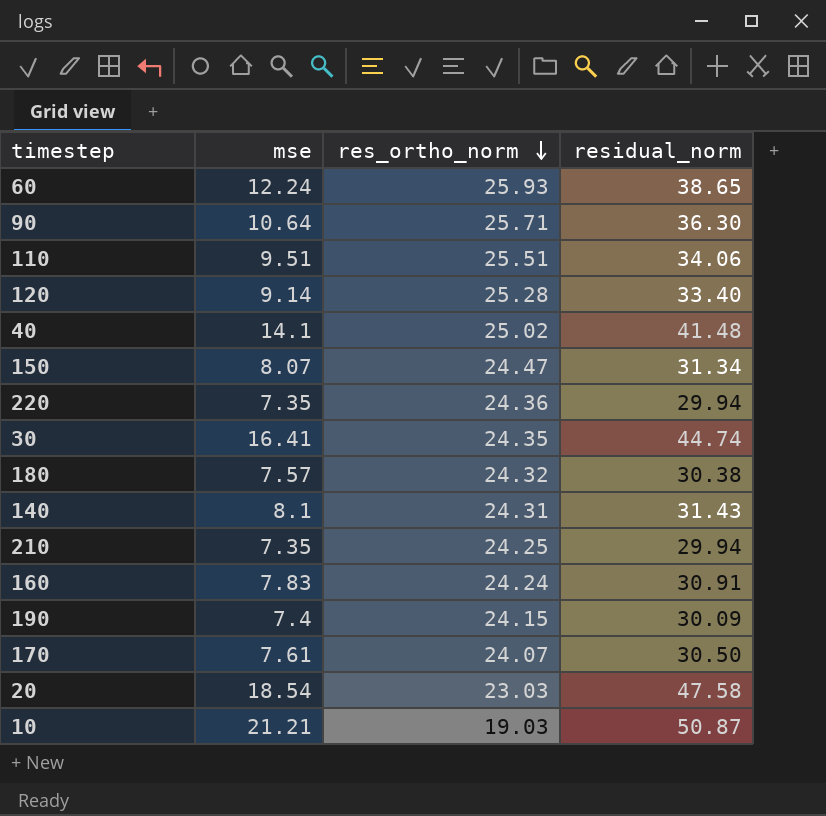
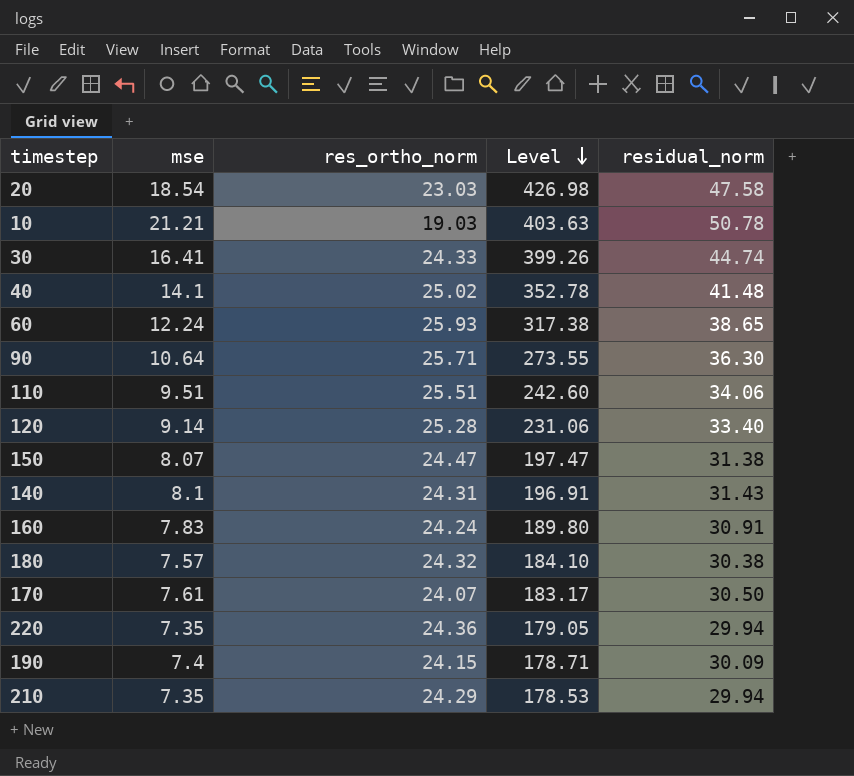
row order: res_ortho_norm descending -> Level descending
column Level | formula: none -> [mse] * [res_ortho_norm]
10 | residual_norm: 50.87 -> 50.78
30 | res_ortho_norm: 24.35 -> 24.33
150 | residual_norm: 31.34 -> 31.38
210 | res_ortho_norm: 24.25 -> 24.29

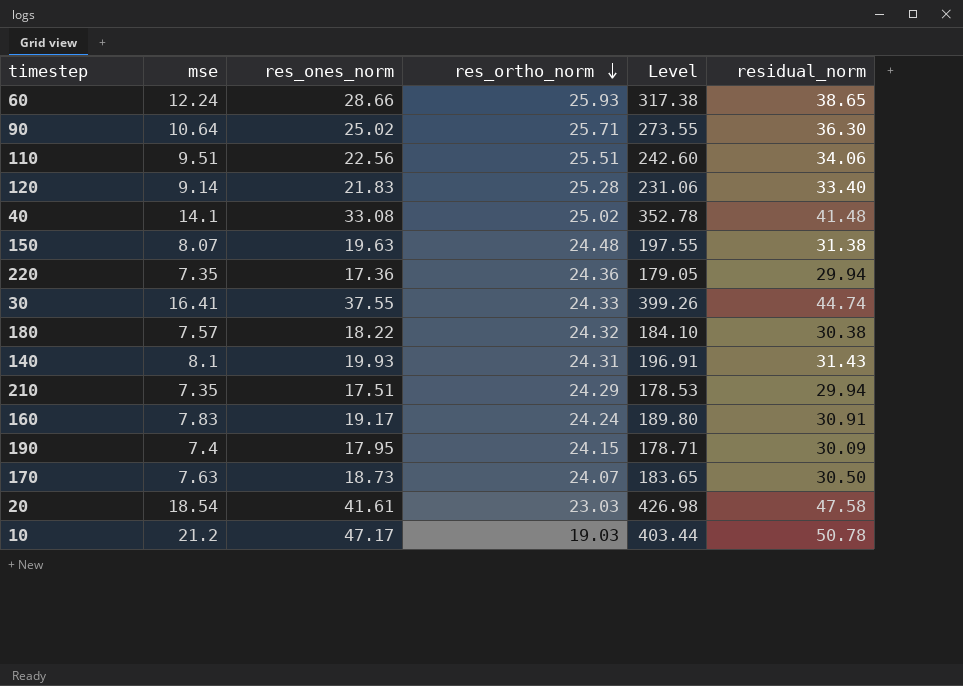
row order: Level descending -> res_ortho_norm descending
column res_ones_norm | position: none -> 3
150 | res_ortho_norm: 24.47 -> 24.48
150 | Level: 197.47 -> 197.55
170 | mse: 7.61 -> 7.63
170 | Level: 183.17 -> 183.65
10 | mse: 21.21 -> 21.2
10 | Level: 403.63 -> 403.44

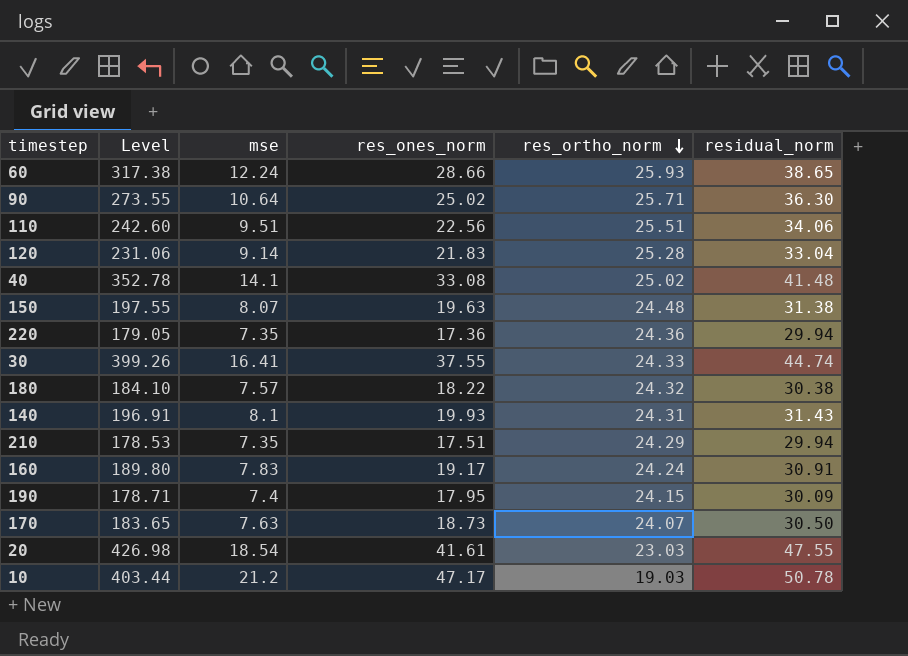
column Level | position: 5 -> 2
120 | residual_norm: 33.40 -> 33.04
20 | residual_norm: 47.58 -> 47.55

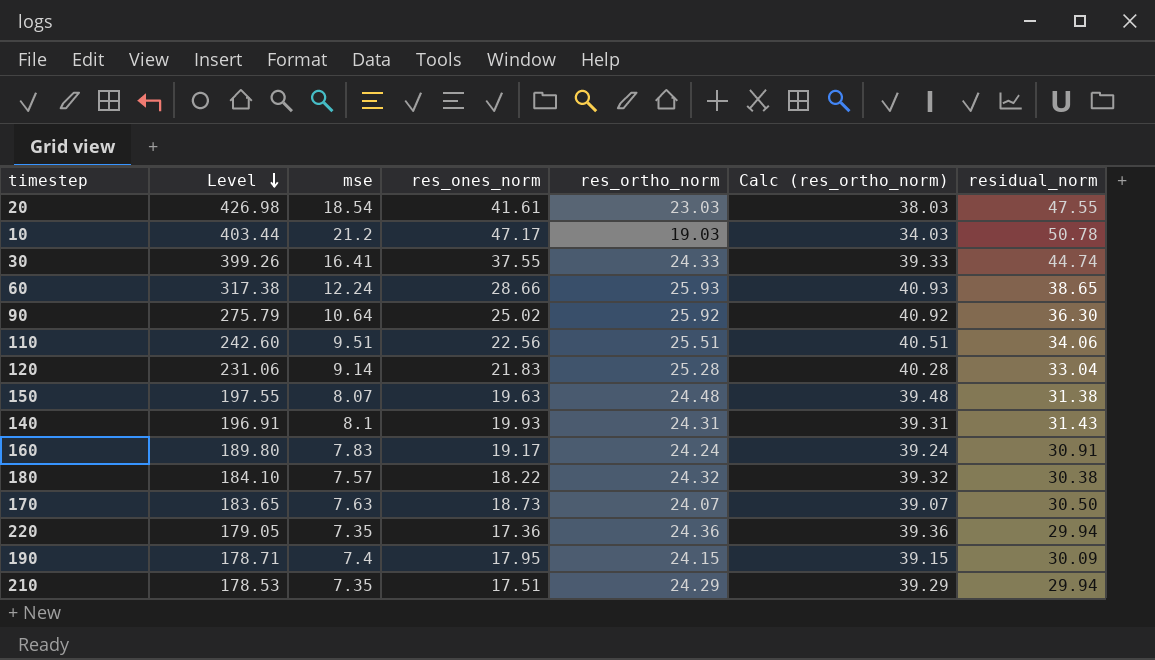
row order: res_ortho_norm descending -> Level descending
column Calc (res_ortho_norm) | formula: none -> [res_ortho_norm] + 15
row 40: 352.78 | 14.1 | 33.08 | 25.02 | 41.48 -> none
90 | Level: 273.55 -> 275.79
90 | res_ortho_norm: 25.71 -> 25.92

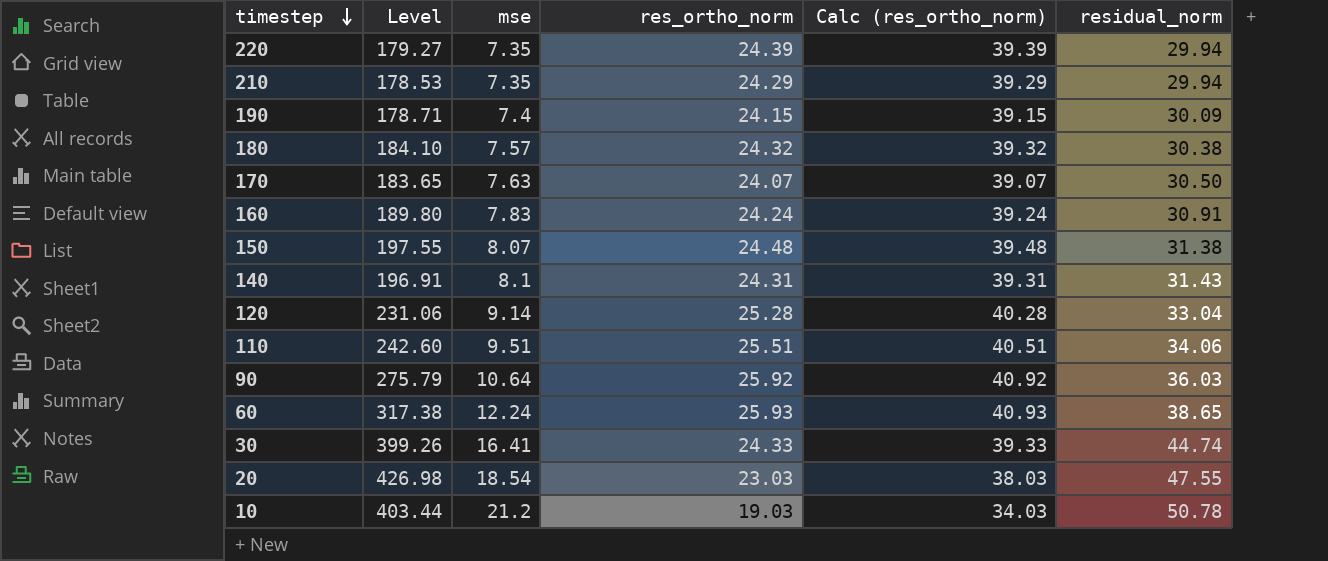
row order: Level descending -> timestep descending
column res_ones_norm | position: 4 -> none
220 | Level: 179.05 -> 179.27
220 | res_ortho_norm: 24.36 -> 24.39
220 | Calc (res_ortho_norm): 39.36 -> 39.39
90 | residual_norm: 36.30 -> 36.03

